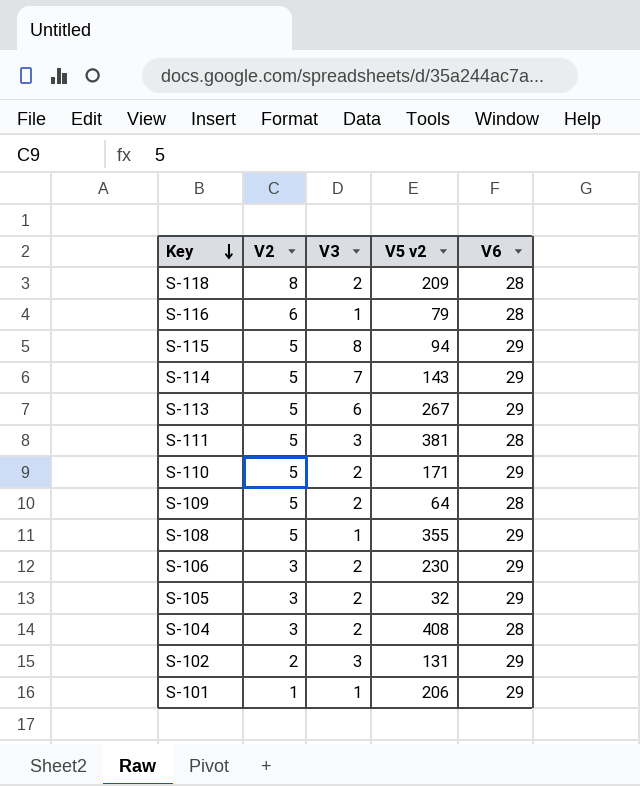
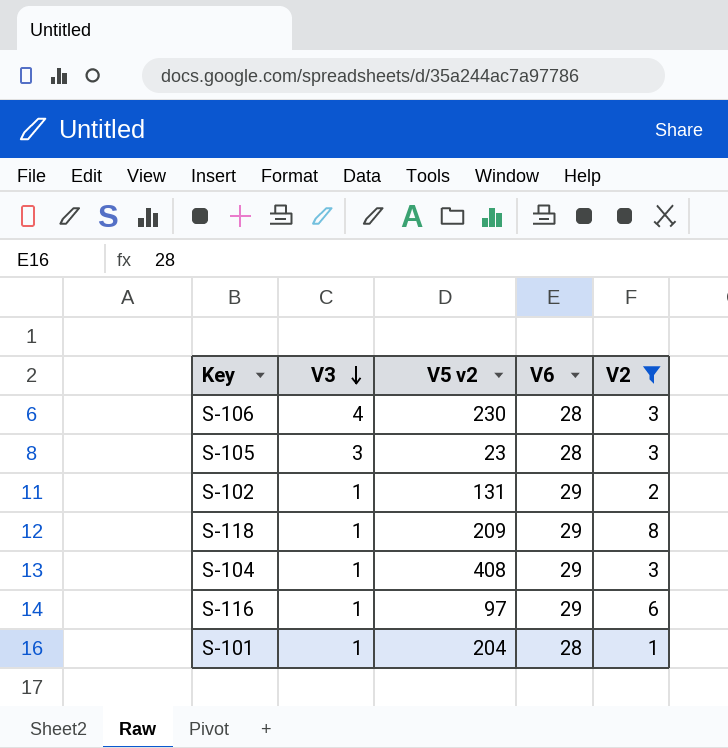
filter: none -> V2 != 5
row order: Key descending -> V3 descending
column V2 | position: 2 -> 5
S-106 | V3: 2 -> 4
S-106 | V6: 29 -> 28
S-105 | V3: 2 -> 3
S-105 | V5 v2: 32 -> 23
S-105 | V6: 29 -> 28
S-102 | V3: 3 -> 1
S-118 | V3: 2 -> 1
S-118 | V6: 28 -> 29
S-104 | V3: 2 -> 1
S-104 | V6: 28 -> 29
S-116 | V5 v2: 79 -> 97
S-116 | V6: 28 -> 29
S-101 | V5 v2: 206 -> 204
S-101 | V6: 29 -> 28

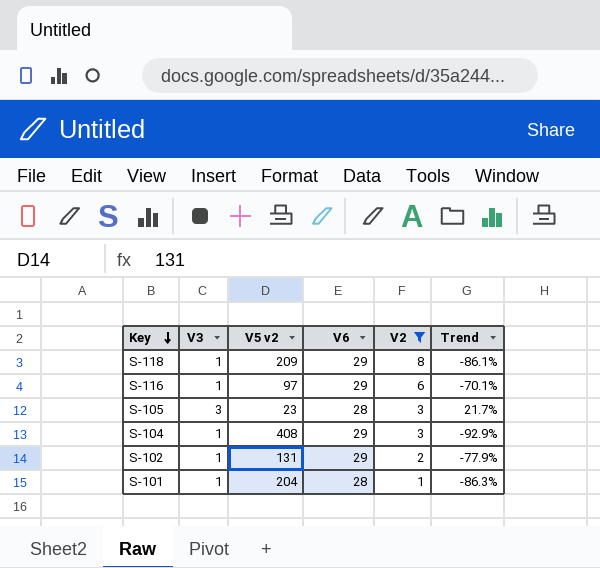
row order: V3 descending -> Key descending
column Trend | formula: none -> ([V6] - [V5 v2]) / [V5 v2]
row S-106: 4 | 230 | 28 | 3 -> none

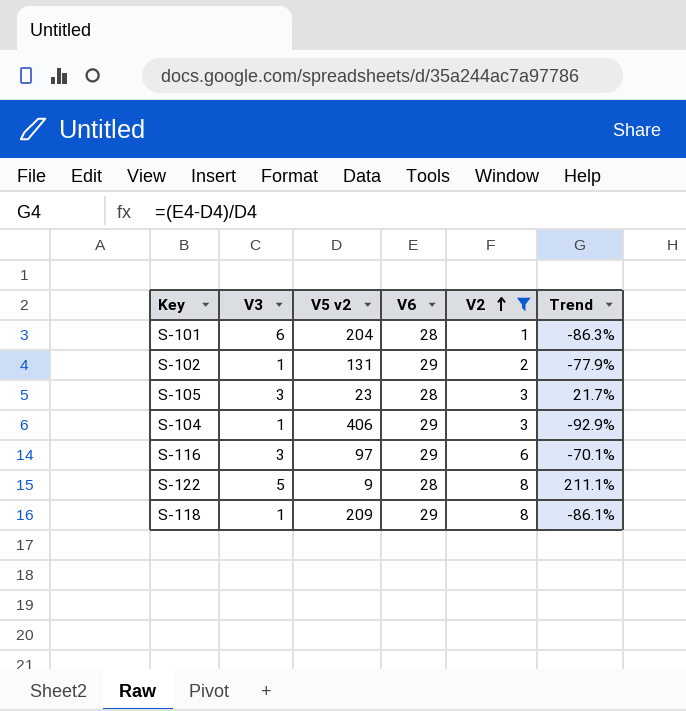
row order: Key descending -> V2 ascending
S-101 | V3: 1 -> 6
S-104 | V5 v2: 408 -> 406
S-116 | V3: 1 -> 3
row S-122: none -> 5 | 9 | 28 | 8 | 211.1%

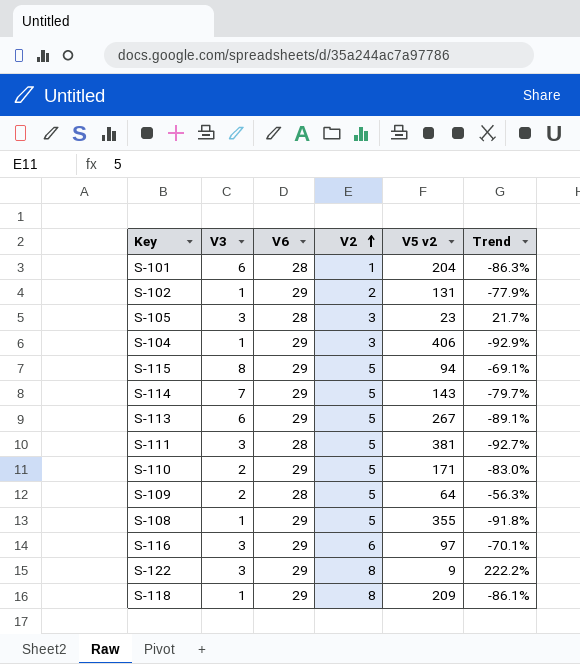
filter: V2 != 5 -> none
column V5 v2 | position: 3 -> 5
S-122 | V3: 5 -> 3
S-122 | V6: 28 -> 29
S-122 | Trend: 211.1% -> 222.2%

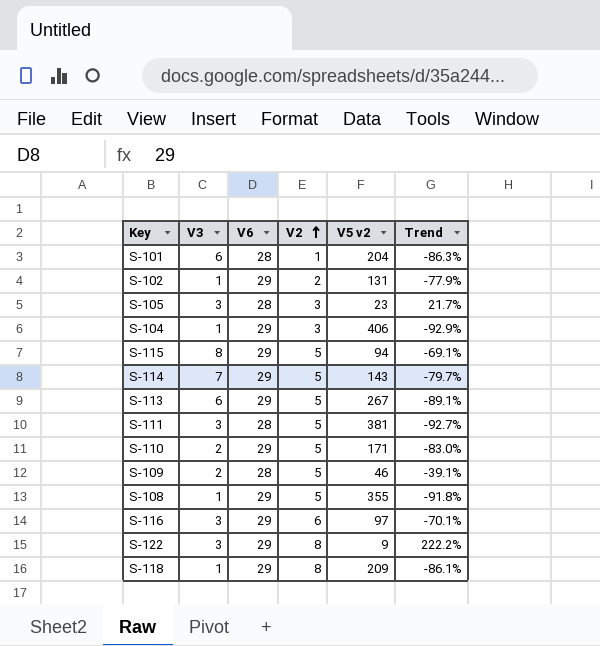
S-109 | V5 v2: 64 -> 46
S-109 | Trend: -56.3% -> -39.1%

